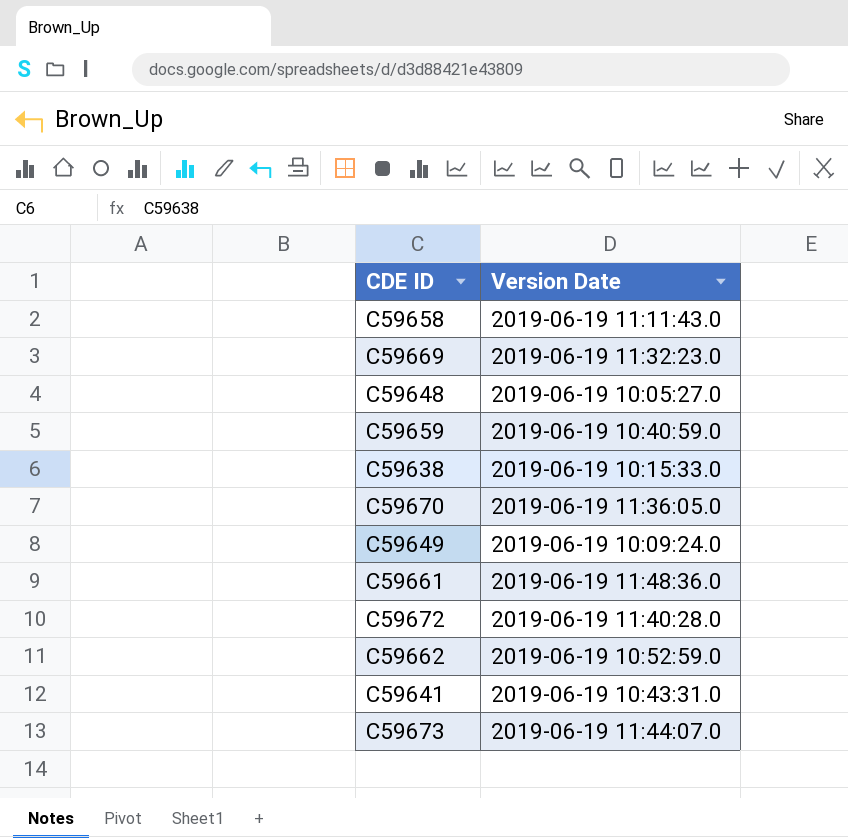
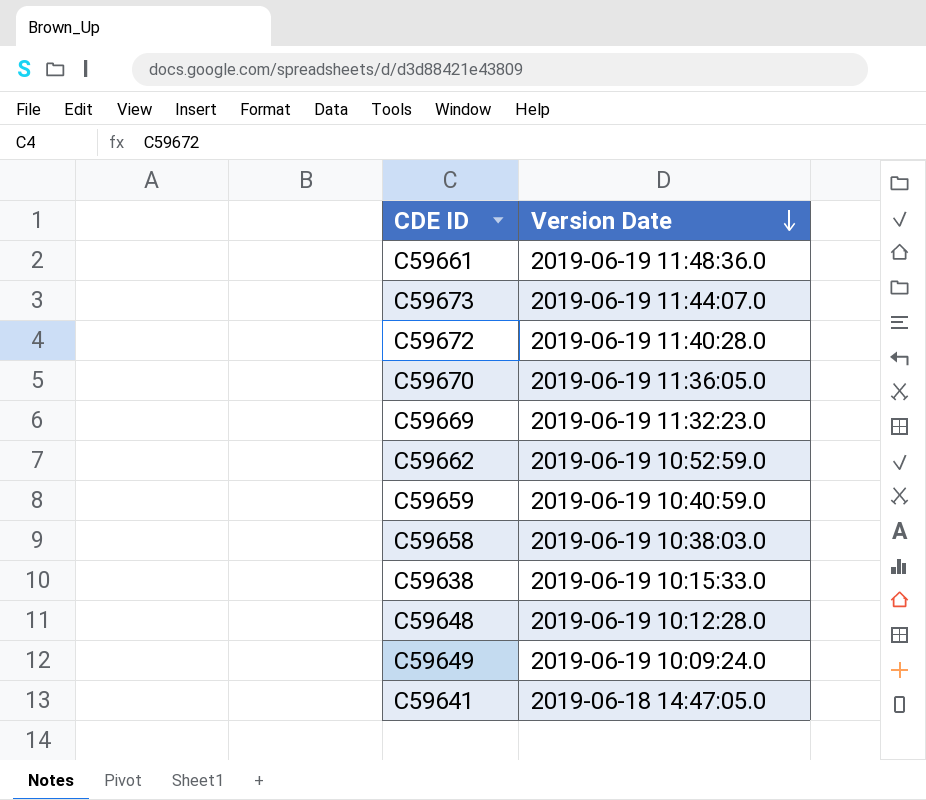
row order: none -> Version Date descending
C59658 | Version Date: 2019-06-19 11:11:43.0 -> 2019-06-19 10:38:03.0
C59648 | Version Date: 2019-06-19 10:05:27.0 -> 2019-06-19 10:12:28.0
C59641 | Version Date: 2019-06-19 10:43:31.0 -> 2019-06-18 14:47:05.0

